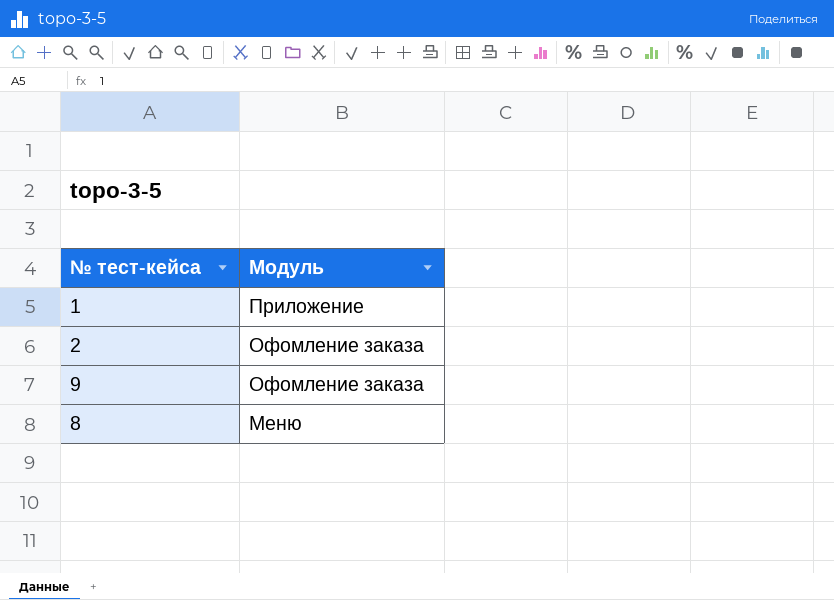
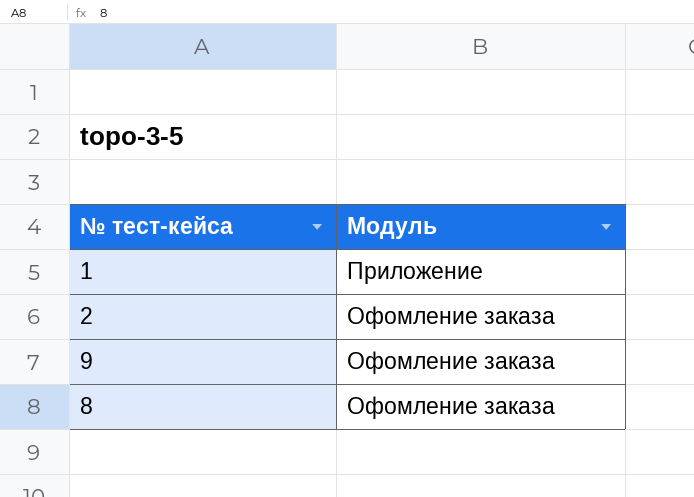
8 | Модуль: Меню -> Офомление заказа

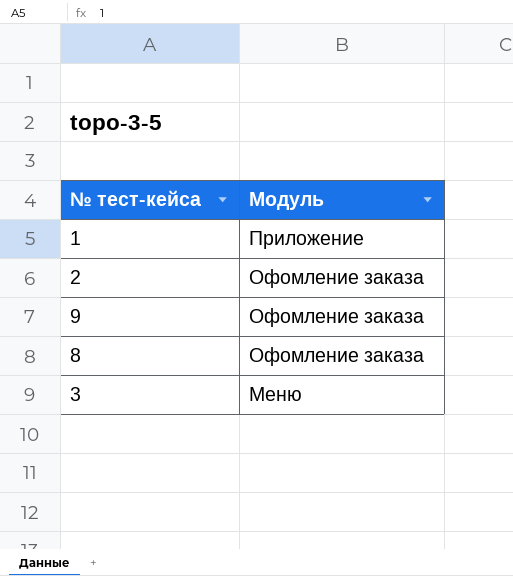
row 3: none -> Меню

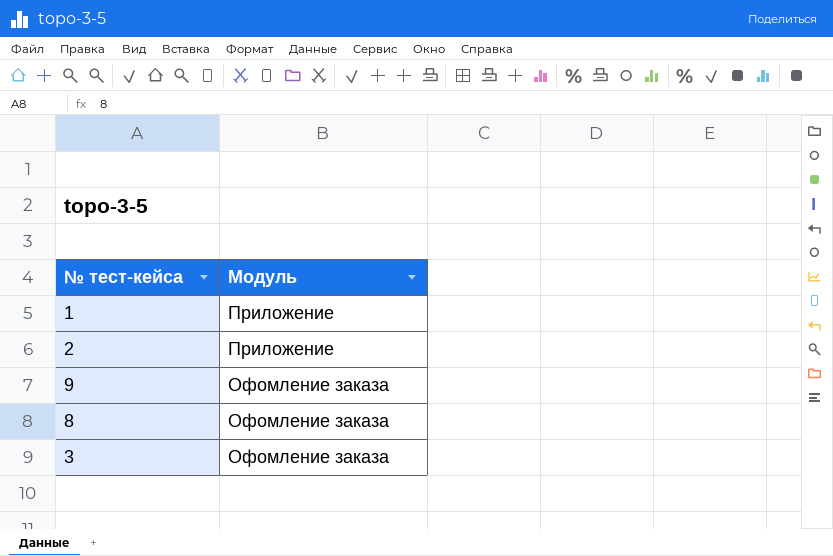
2 | Модуль: Офомление заказа -> Приложение
3 | Модуль: Меню -> Офомление заказа

